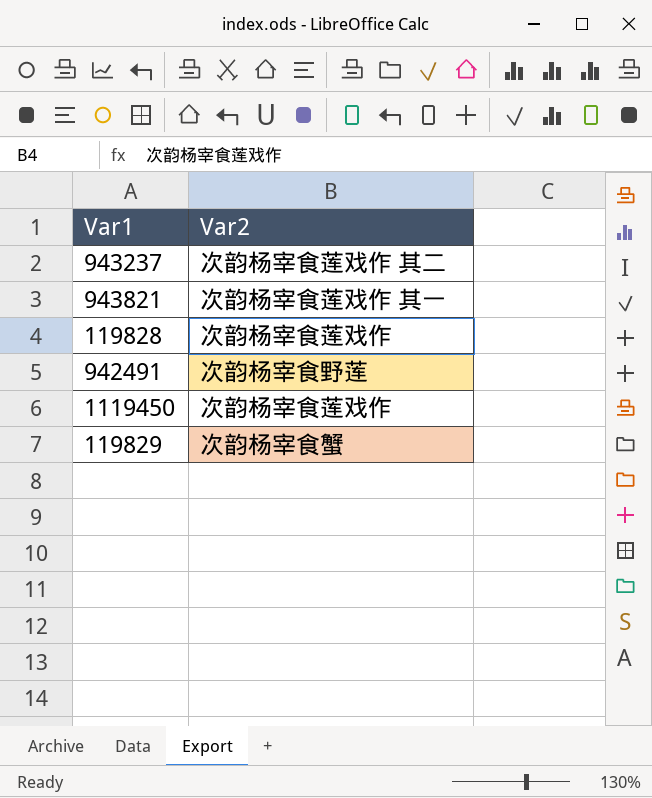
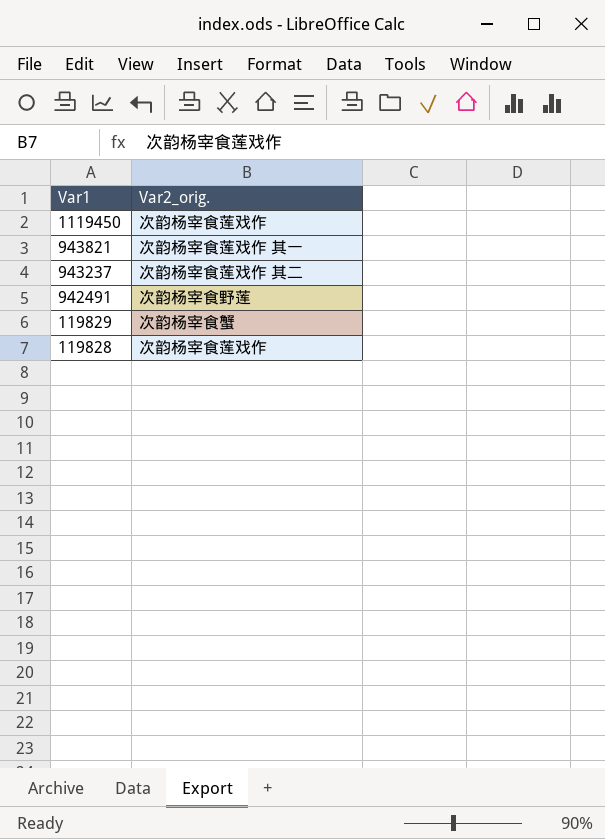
row order: none -> Var1 descending
column name: Var2 -> Var2_orig.

